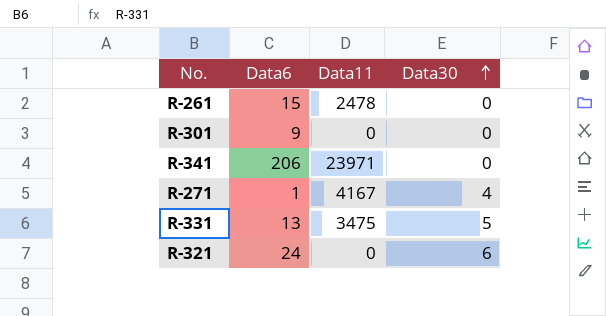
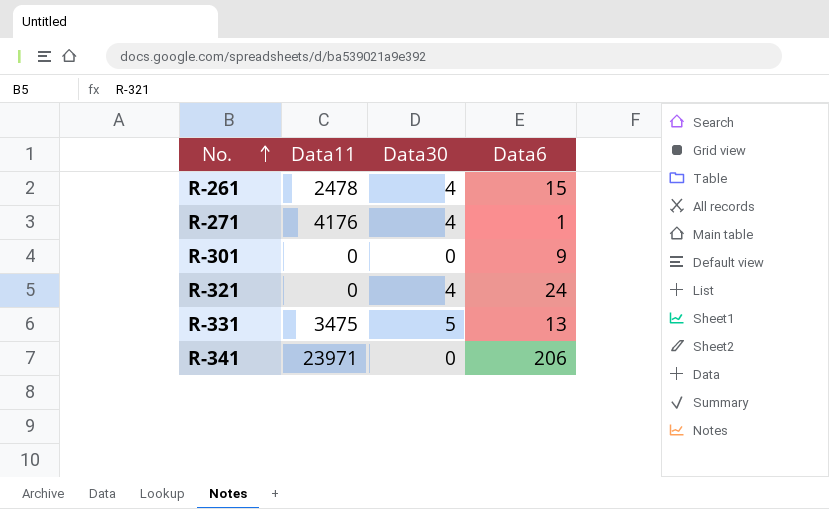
row order: Data30 ascending -> No. ascending
column Data6 | position: 2 -> 4
R-261 | Data30: 0 -> 4
R-271 | Data11: 4167 -> 4176
R-321 | Data30: 6 -> 4

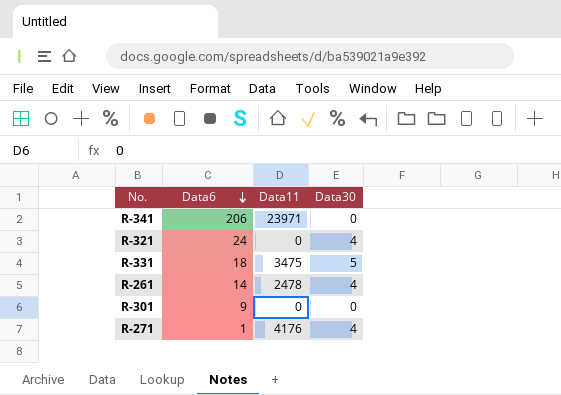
row order: No. ascending -> Data6 descending
column Data6 | position: 4 -> 2
R-331 | Data6: 13 -> 18
R-261 | Data6: 15 -> 14

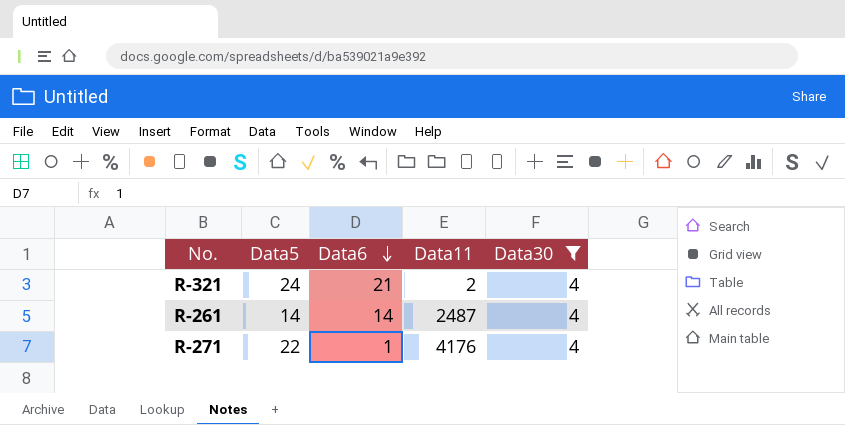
filter: none -> Data30 = 4
column Data5 | position: none -> 2
R-321 | Data6: 24 -> 21
R-321 | Data11: 0 -> 2
R-261 | Data11: 2478 -> 2487

